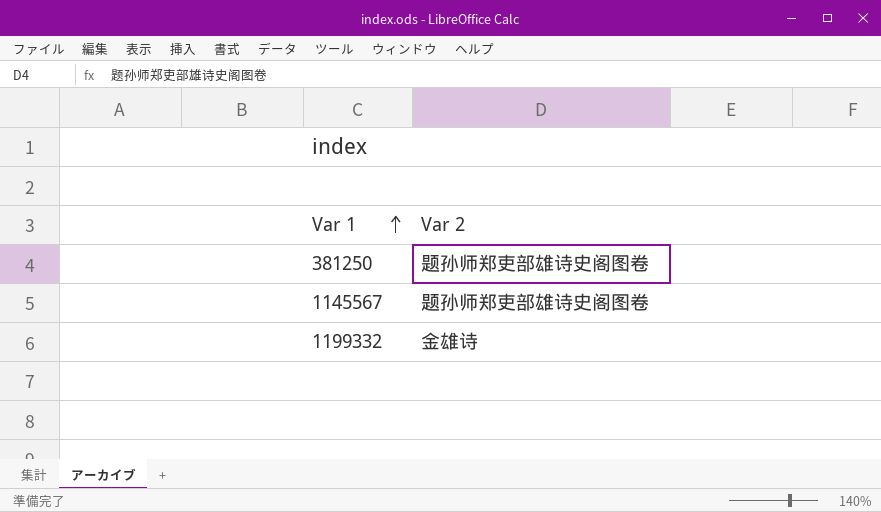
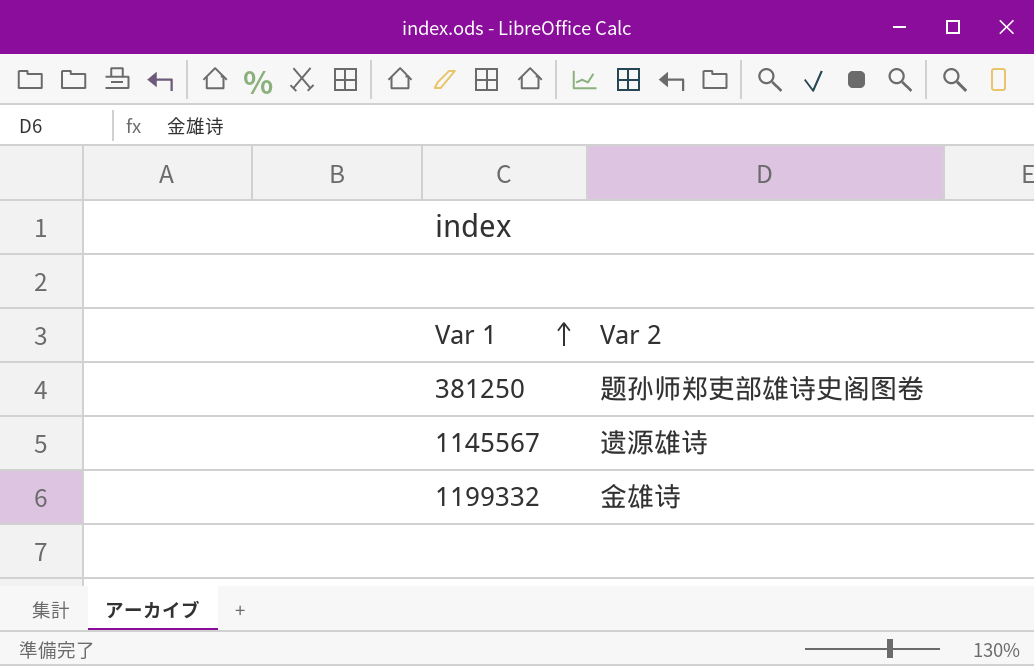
1145567 | Var 2: 题孙师郑吏部雄诗史阁图卷 -> 遗源雄诗

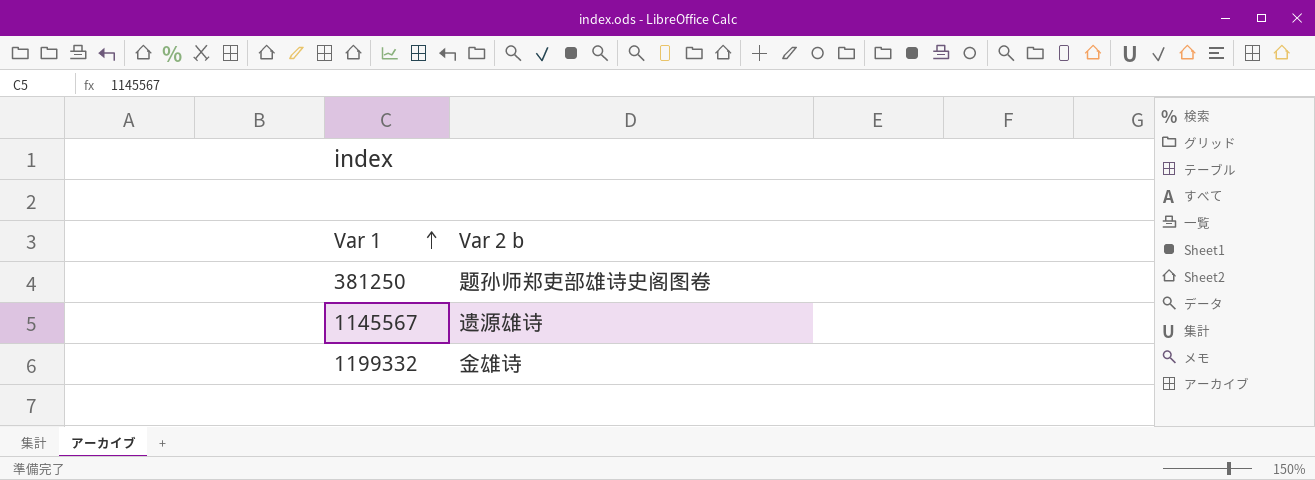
column name: Var 2 -> Var 2 b

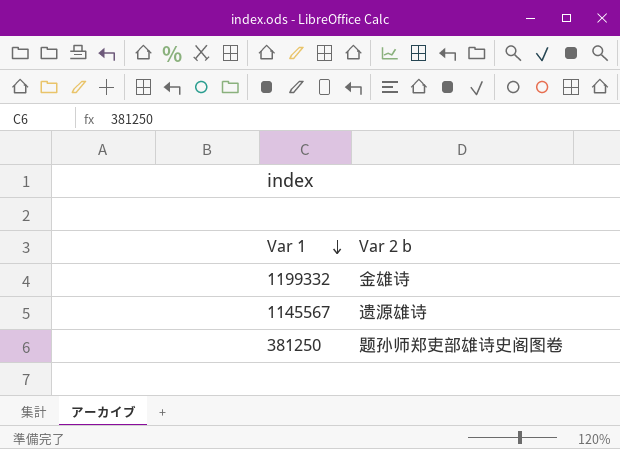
row order: Var 1 ascending -> Var 1 descending

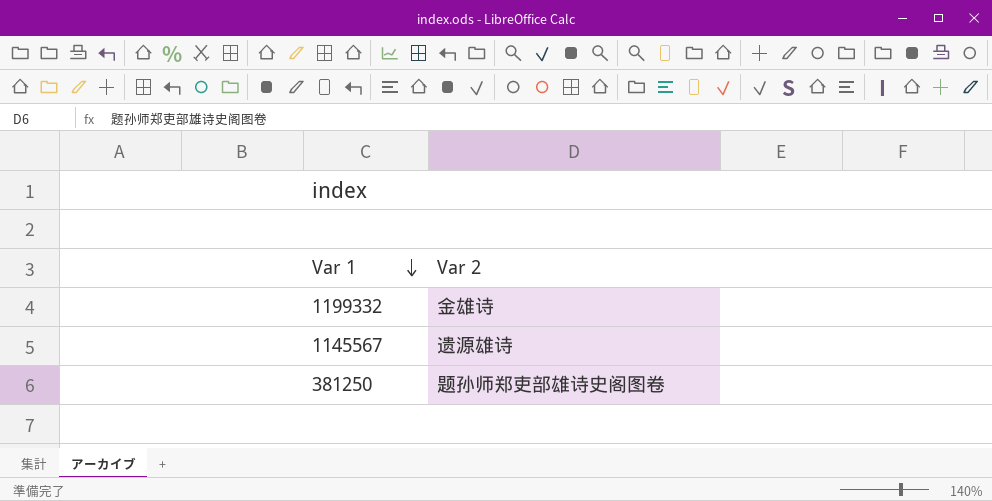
column name: Var 2 b -> Var 2

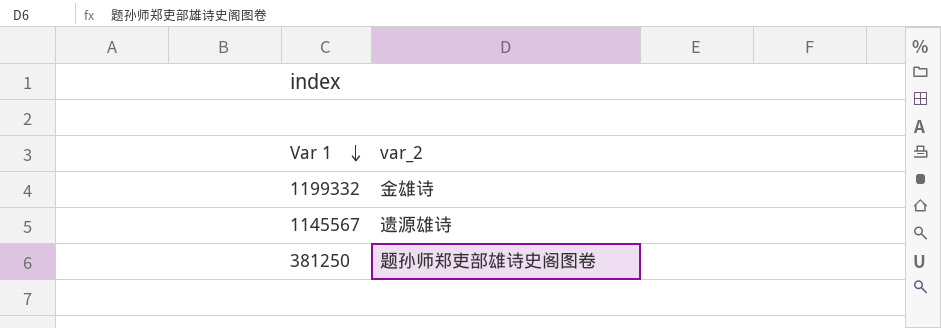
column name: Var 2 -> var_2

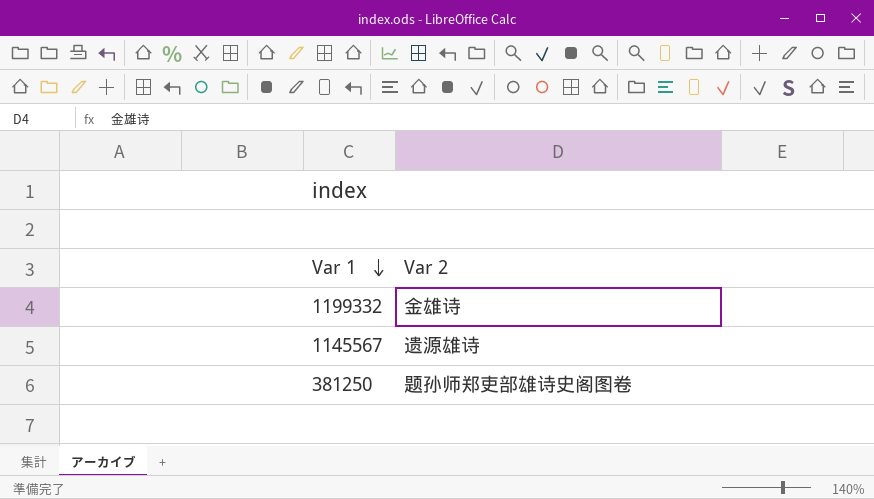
column name: var_2 -> Var 2

